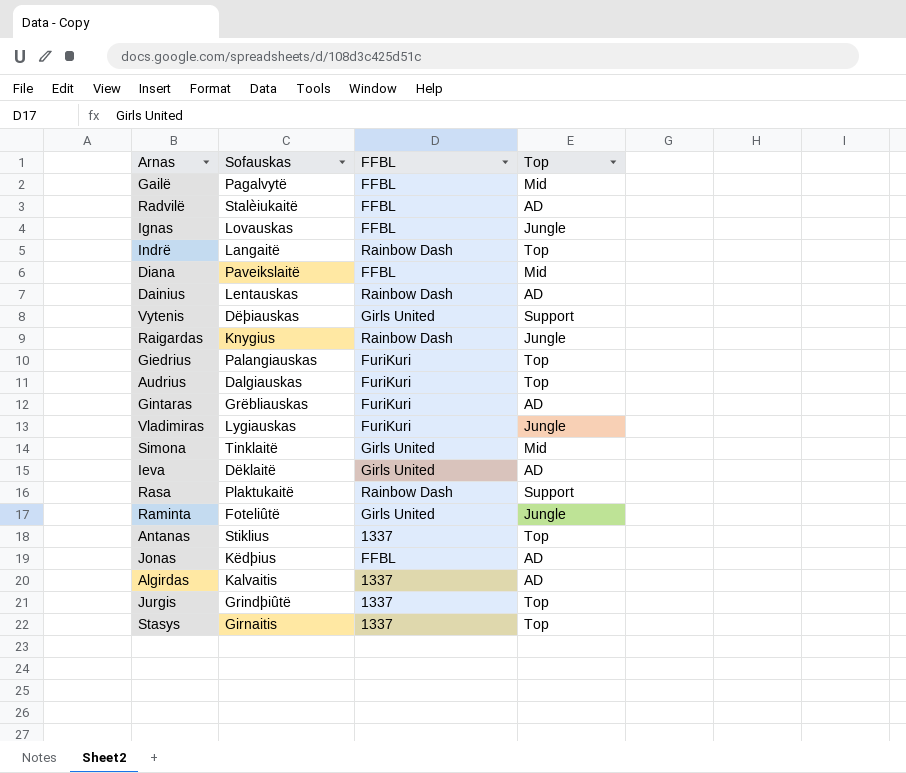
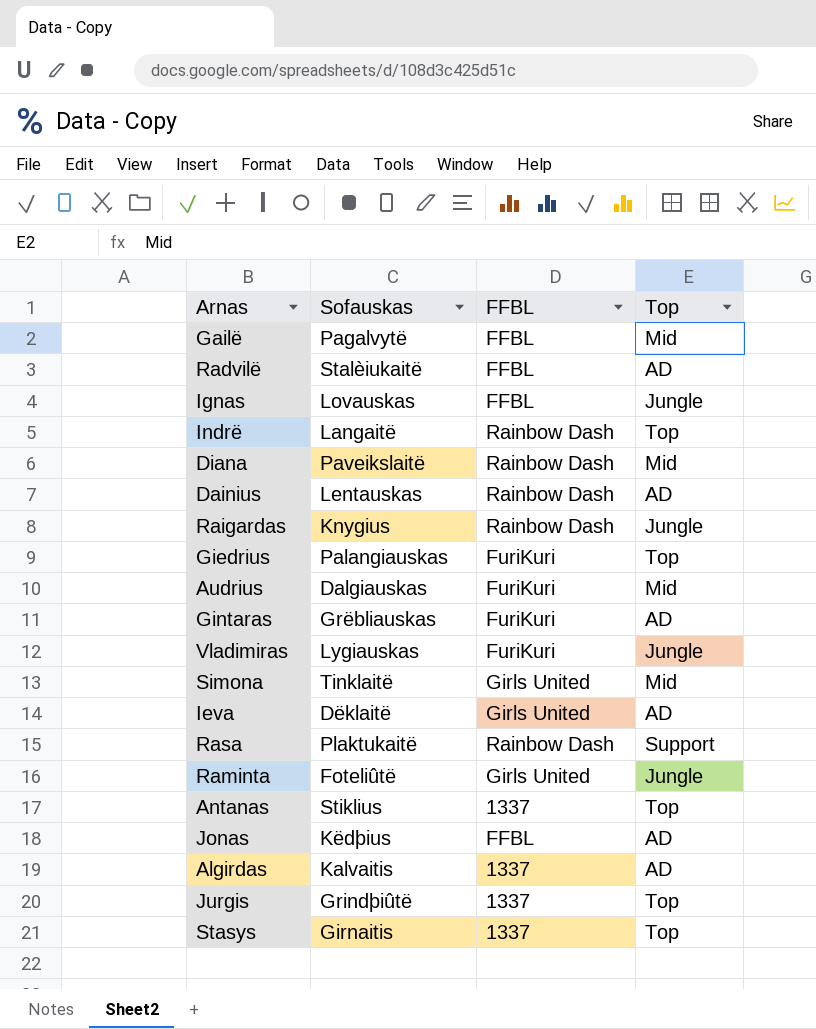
row Vytenis: Dëþiauskas | Girls United | Support -> none
Diana | FFBL: FFBL -> Rainbow Dash
Audrius | Top: Top -> Mid

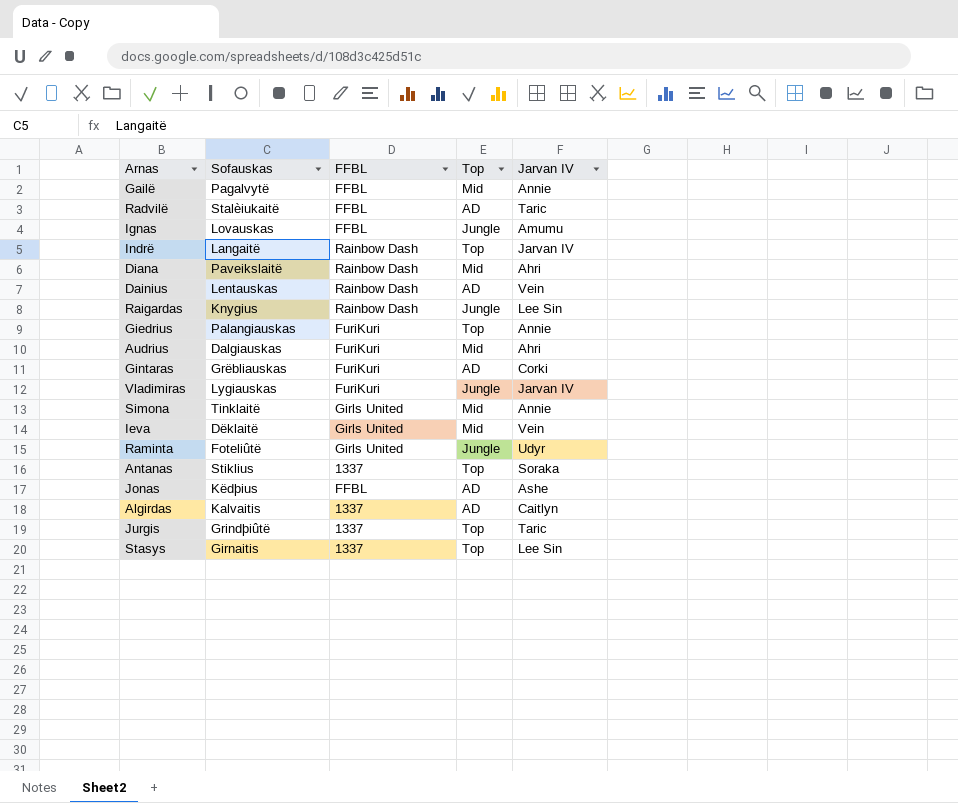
column Jarvan IV | position: none -> 5
row Rasa: Plaktukaitë | Rainbow Dash | Support -> none
Ieva | Top: AD -> Mid

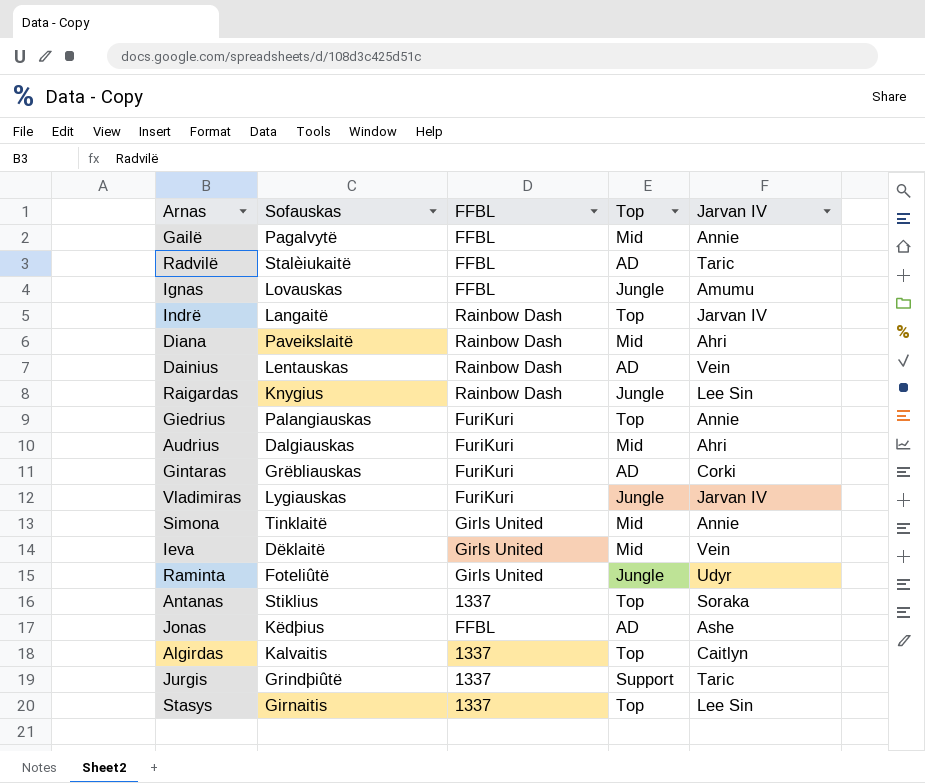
Algirdas | Top: AD -> Top
Jurgis | Top: Top -> Support

